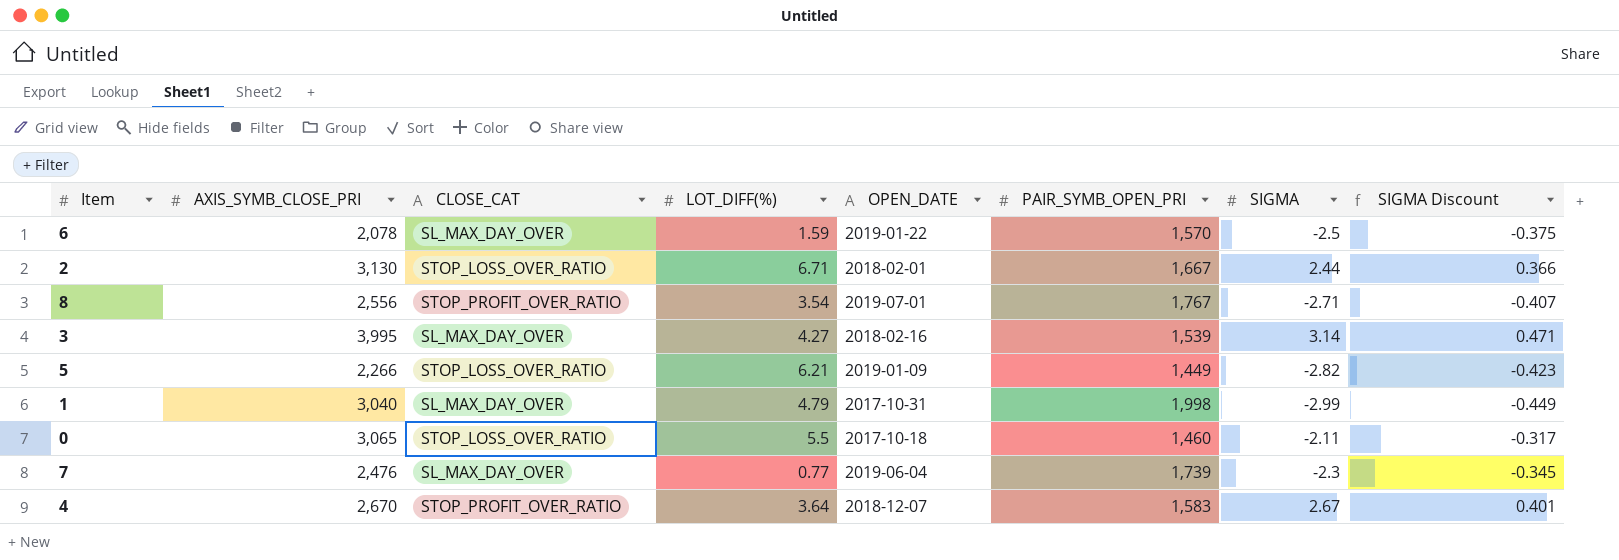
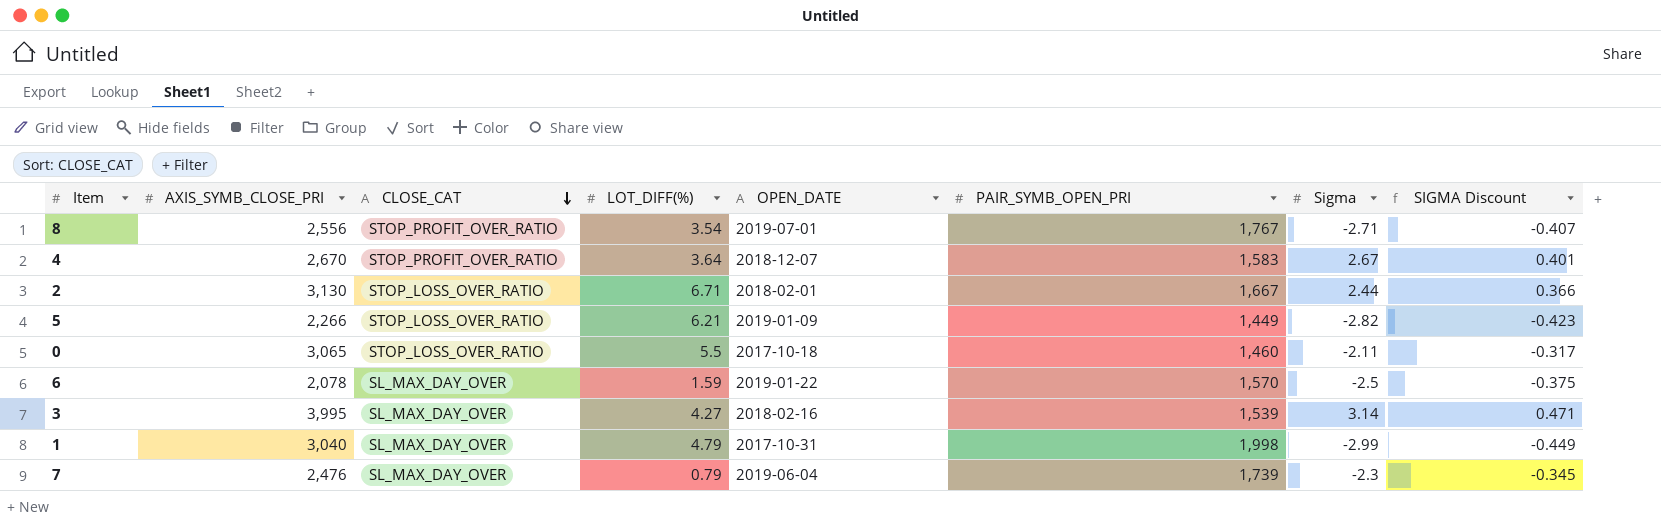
row order: none -> CLOSE_CAT descending
column name: SIGMA -> Sigma
7 | LOT_DIFF(%): 0.77 -> 0.79

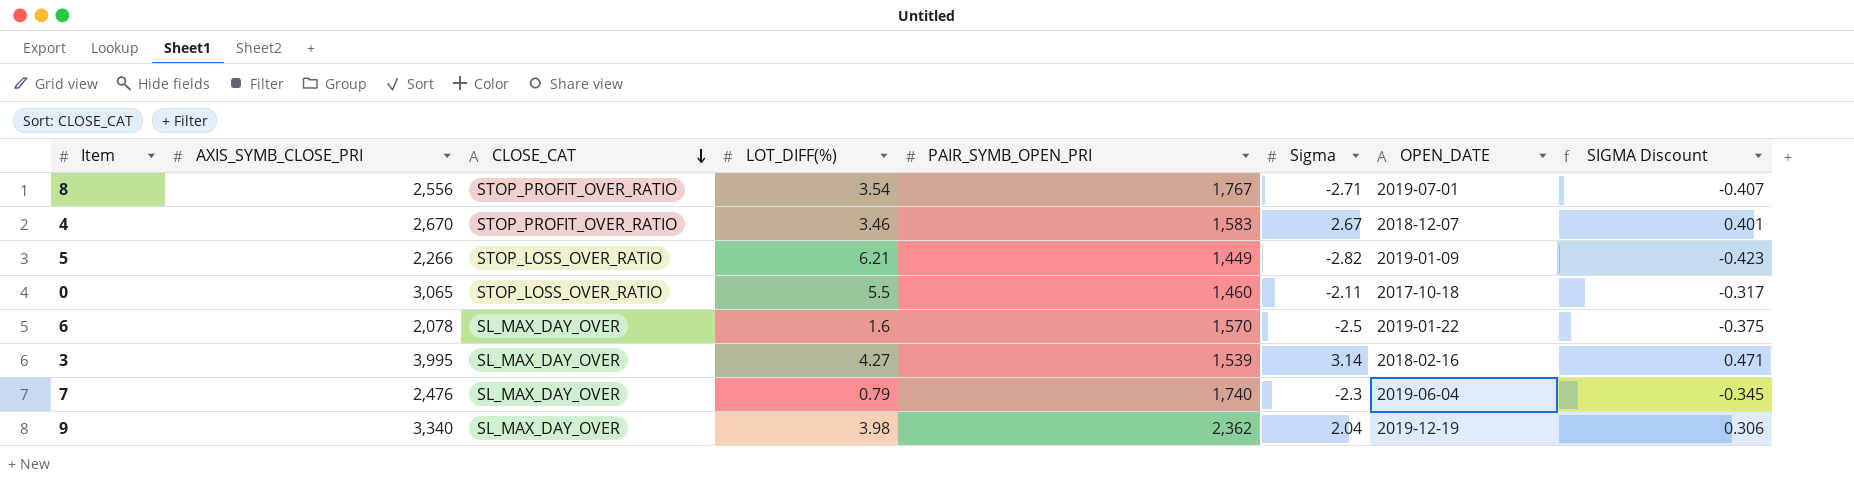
column OPEN_DATE | position: 5 -> 7
row 2: 3,130 | STOP_LOSS_OVER_RATIO | 6.71 | 2018-02-01 | 1,667 | 2.44 | 0.366 -> none
row 1: 3,040 | SL_MAX_DAY_OVER | 4.79 | 2017-10-31 | 1,998 | -2.99 | -0.449 -> none
4 | LOT_DIFF(%): 3.64 -> 3.46
6 | LOT_DIFF(%): 1.59 -> 1.6
7 | PAIR_SYMB_OPEN_PRI: 1,739 -> 1,740
row 9: none -> 3,340 | SL_MAX_DAY_OVER | 3.98 | 2,362 | 2.04 | 2019-12-19 | 0.306

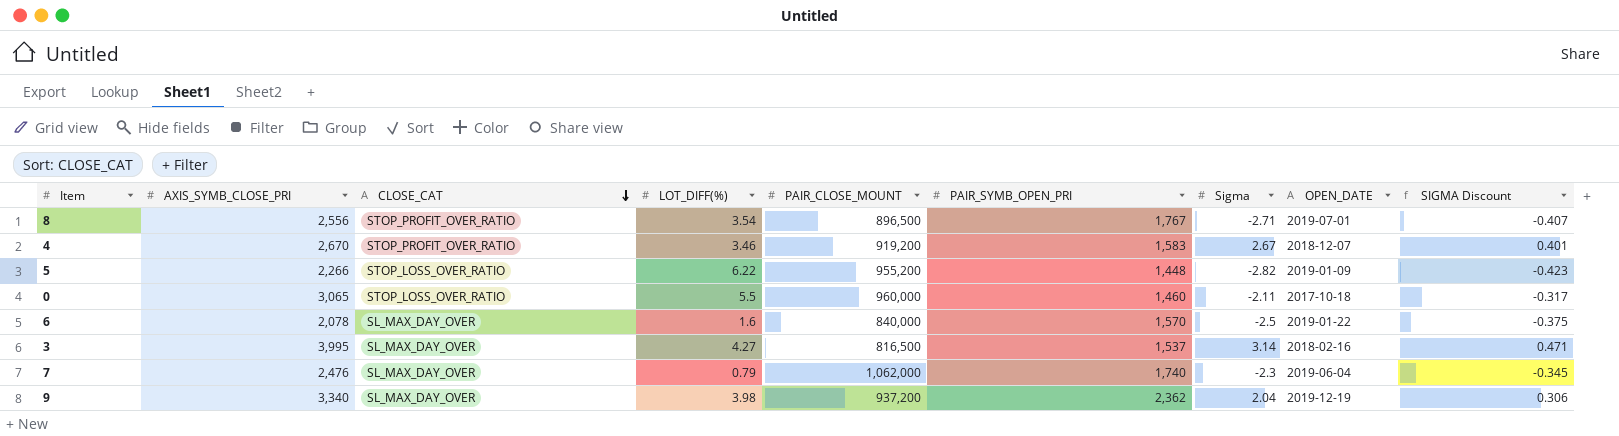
column PAIR_CLOSE_MOUNT | position: none -> 5
5 | LOT_DIFF(%): 6.21 -> 6.22
5 | PAIR_SYMB_OPEN_PRI: 1,449 -> 1,448
3 | PAIR_SYMB_OPEN_PRI: 1,539 -> 1,537

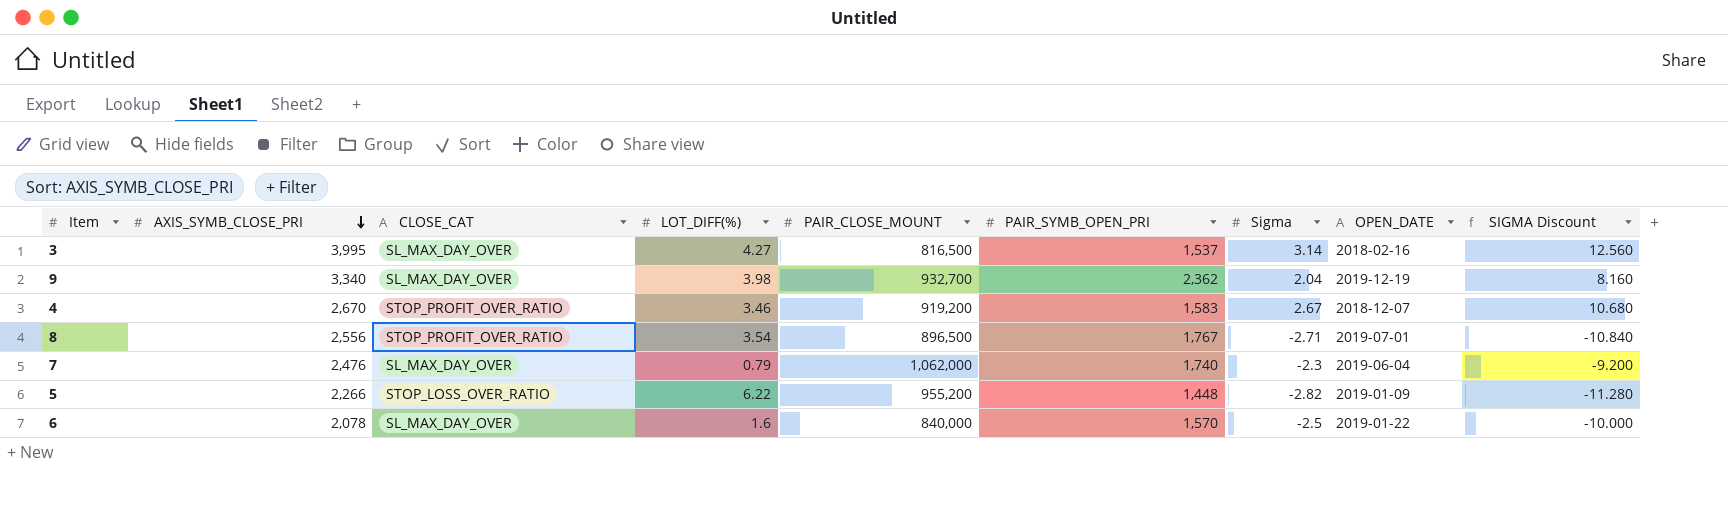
row order: CLOSE_CAT descending -> AXIS_SYMB_CLOSE_PRI descending
column SIGMA Discount | formula: [Sigma] * 0.15 -> [Sigma] * 4
row 0: 3,065 | STOP_LOSS_OVER_RATIO | 5.5 | 960,000 | 1,460 | -2.11 | 2017-10-18 | -0.317 -> none
9 | PAIR_CLOSE_MOUNT: 937,200 -> 932,700

